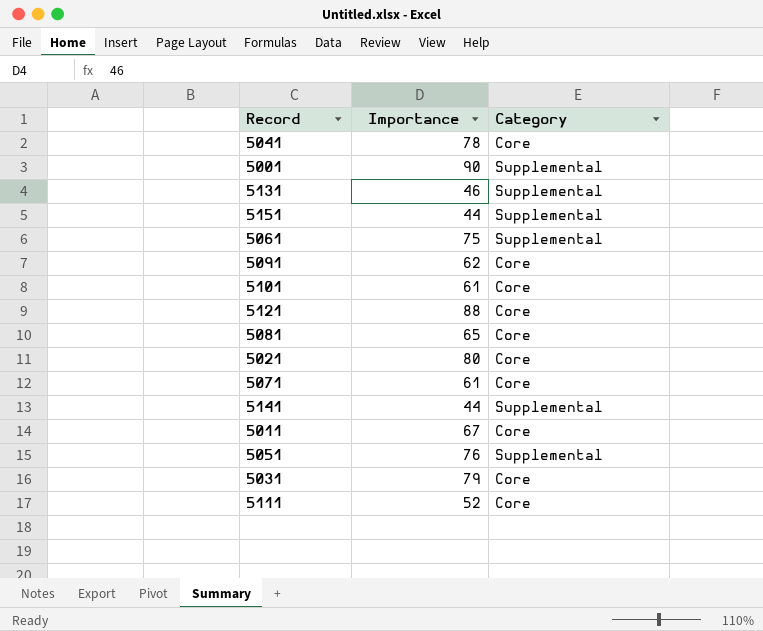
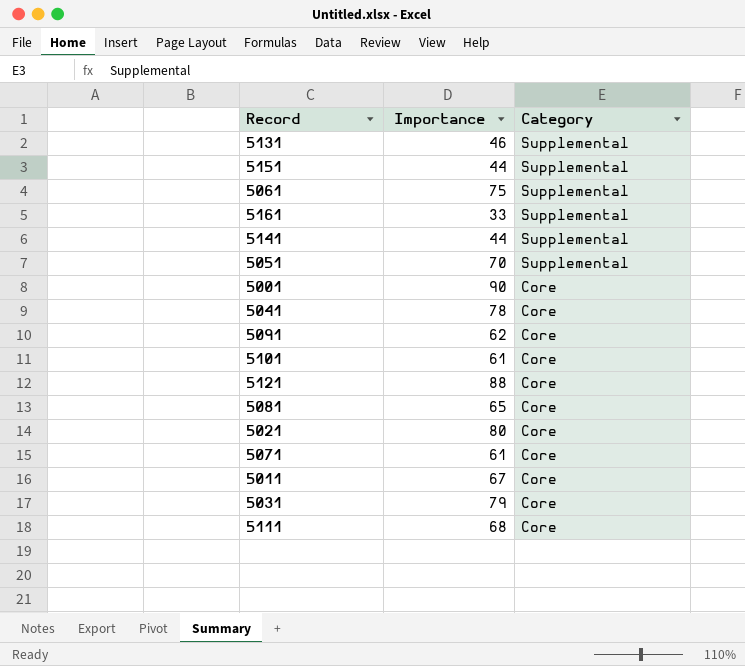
row order: none -> Category descending
row 5161: none -> 33 | Supplemental
5051 | Importance: 76 -> 70
5001 | Category: Supplemental -> Core
5111 | Importance: 52 -> 68

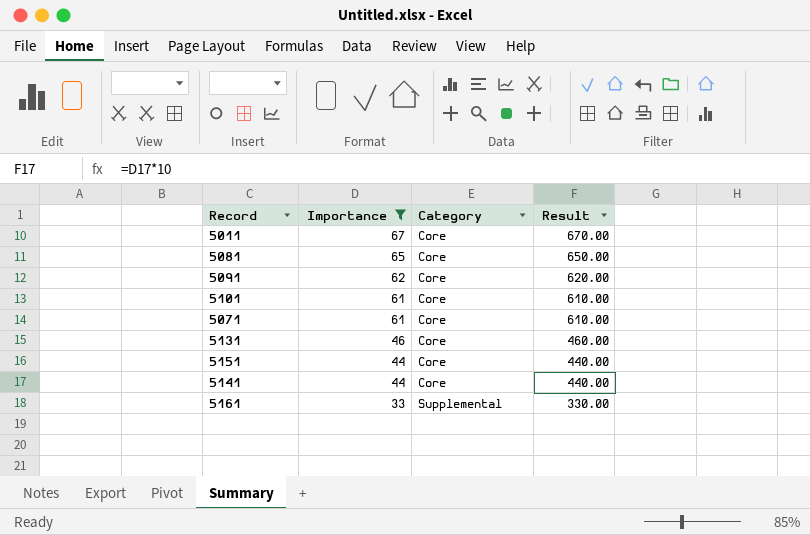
filter: none -> Importance <= 67
row order: Category descending -> Importance descending
column Result | formula: none -> [Importance] * 10
5131 | Category: Supplemental -> Core
5151 | Category: Supplemental -> Core
5141 | Category: Supplemental -> Core

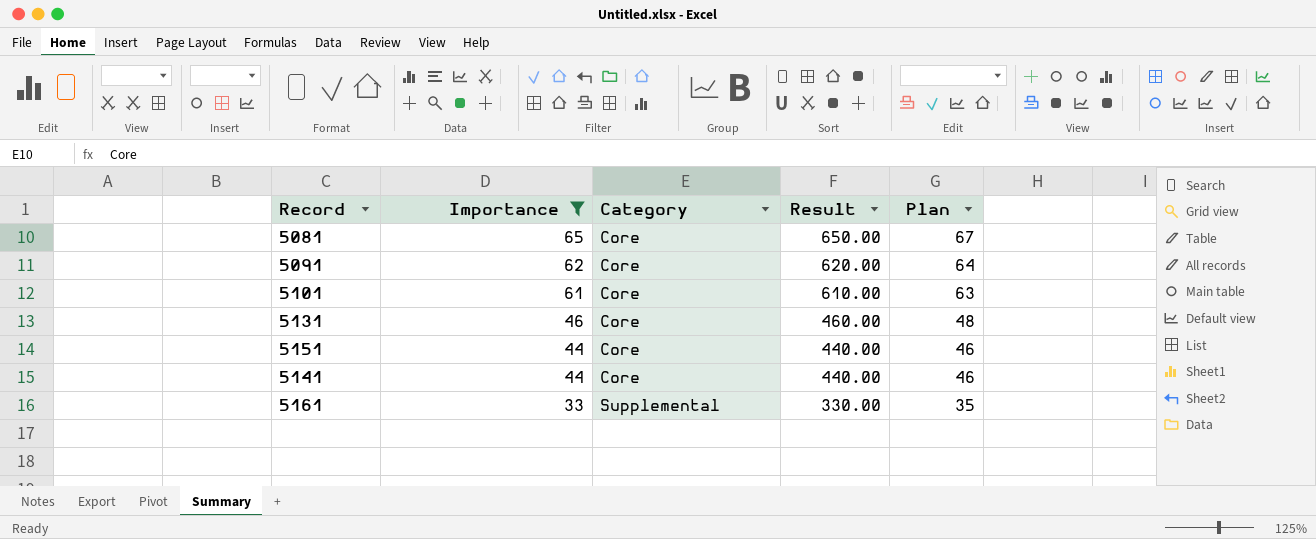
column Plan | formula: none -> [Importance] + 2
row 5011: 67 | Core | 670.00 -> none
row 5071: 61 | Core | 610.00 -> none

